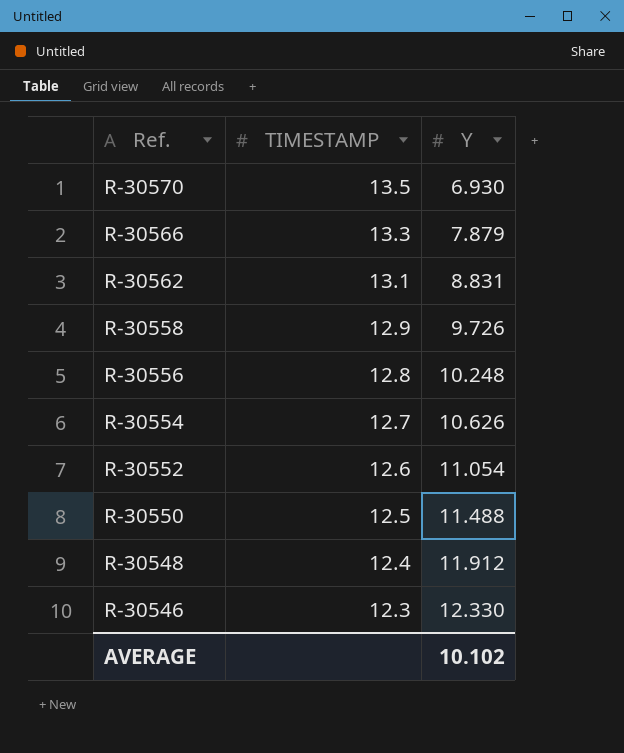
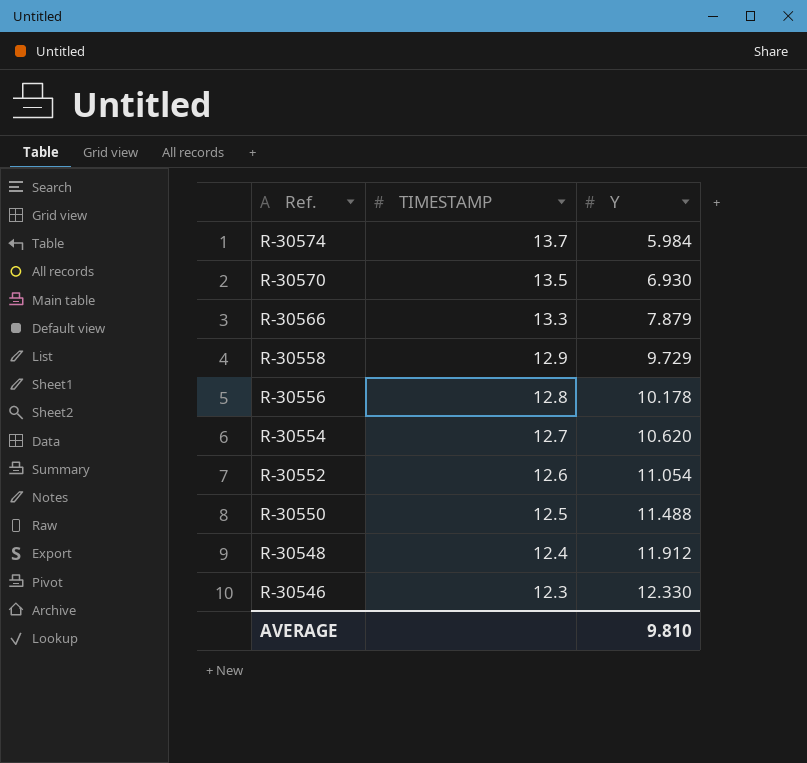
row R-30562: 13.1 | 8.831 -> none
row R-30574: none -> 13.7 | 5.984
R-30558 | Y: 9.726 -> 9.729
R-30556 | Y: 10.248 -> 10.178
R-30554 | Y: 10.626 -> 10.620
AVERAGE | Y: 10.102 -> 9.810

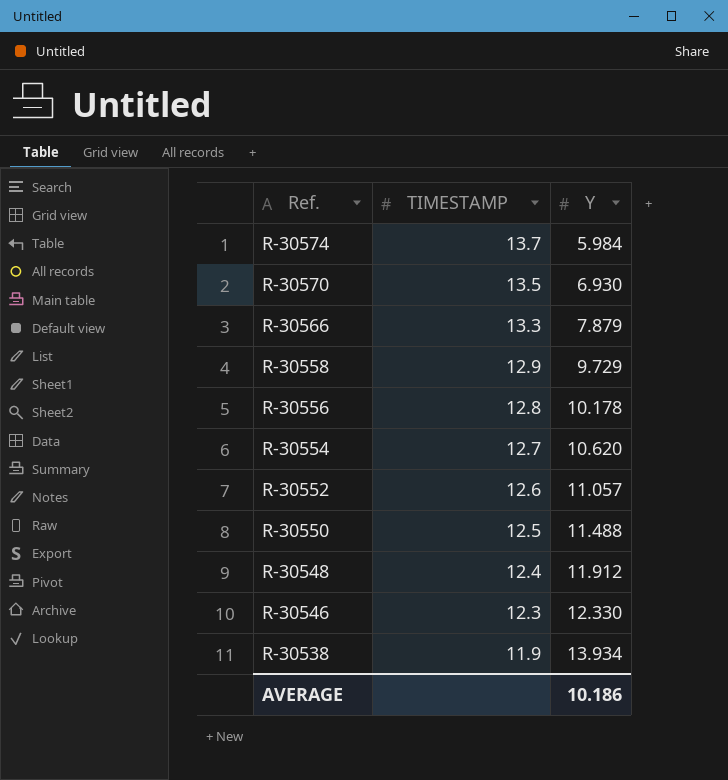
R-30552 | Y: 11.054 -> 11.057
row R-30538: none -> 11.9 | 13.934
AVERAGE | Y: 9.810 -> 10.186

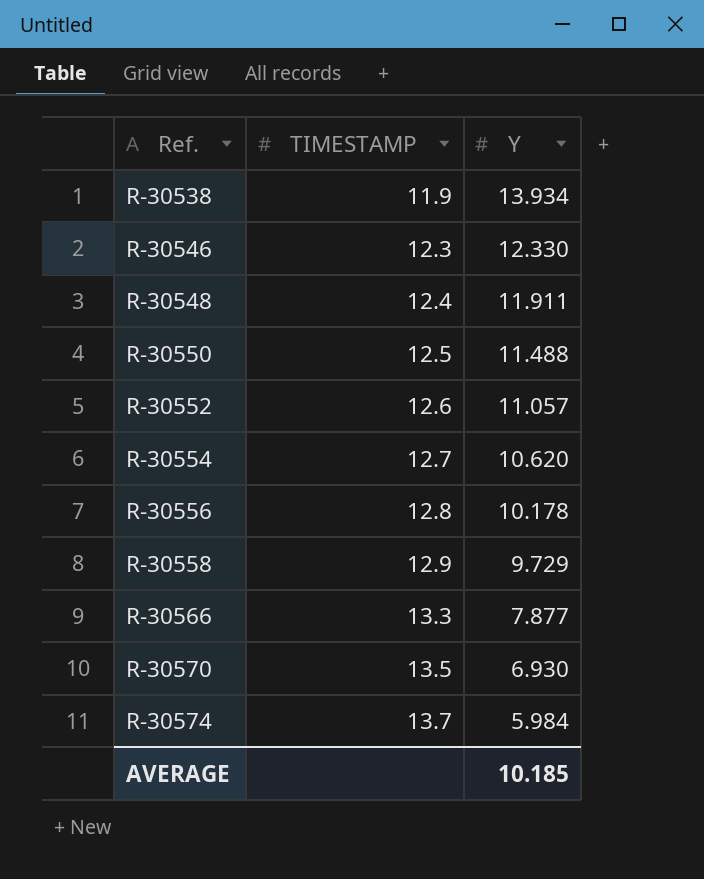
row order: Ref. descending -> Ref. ascending
R-30548 | Y: 11.912 -> 11.911
R-30566 | Y: 7.879 -> 7.877
AVERAGE | Y: 10.186 -> 10.185

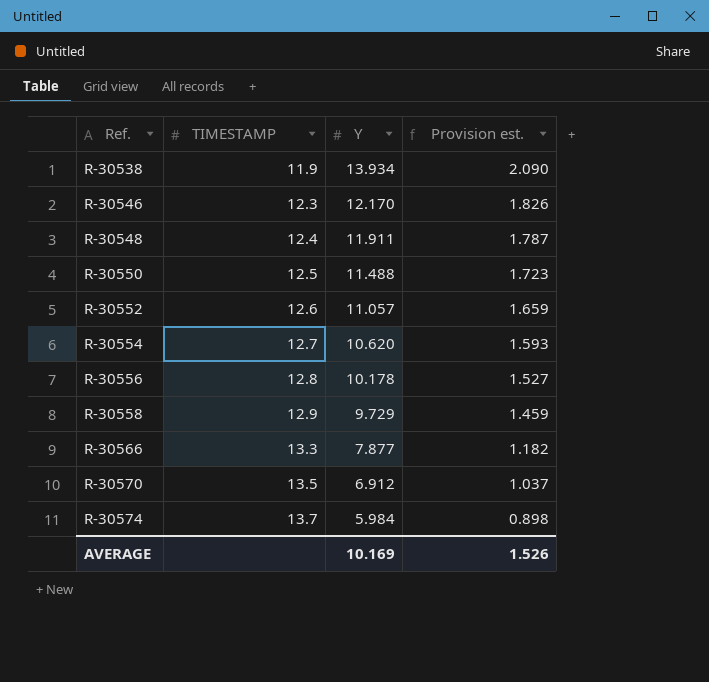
column Provision est. | formula: none -> [Y] * 0.15
R-30546 | Y: 12.330 -> 12.170
R-30570 | Y: 6.930 -> 6.912
AVERAGE | Y: 10.185 -> 10.169

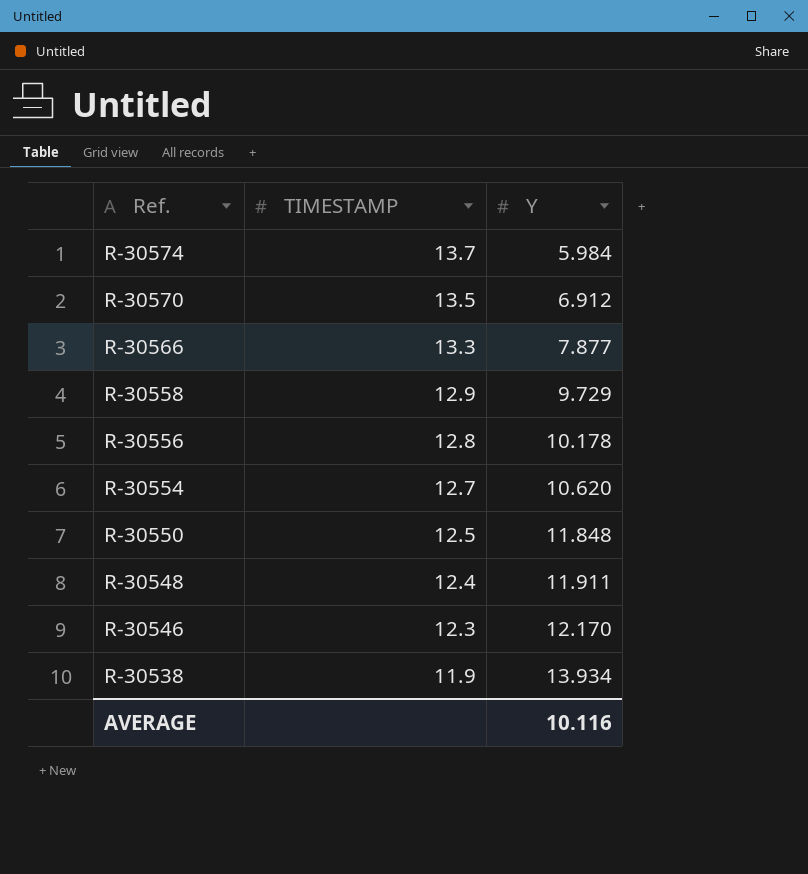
row order: Ref. ascending -> Ref. descending
column Provision est. | formula: [Y] * 0.15 -> none
row R-30552: 12.6 | 11.057 | 1.659 -> none
R-30550 | Y: 11.488 -> 11.848
AVERAGE | Y: 10.169 -> 10.116

